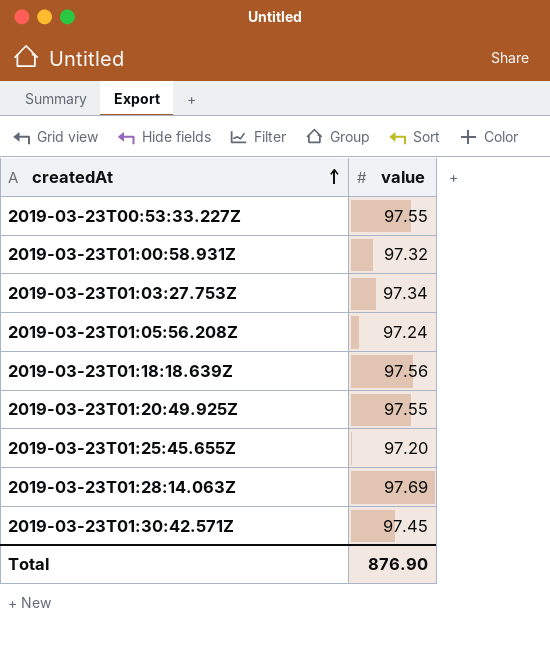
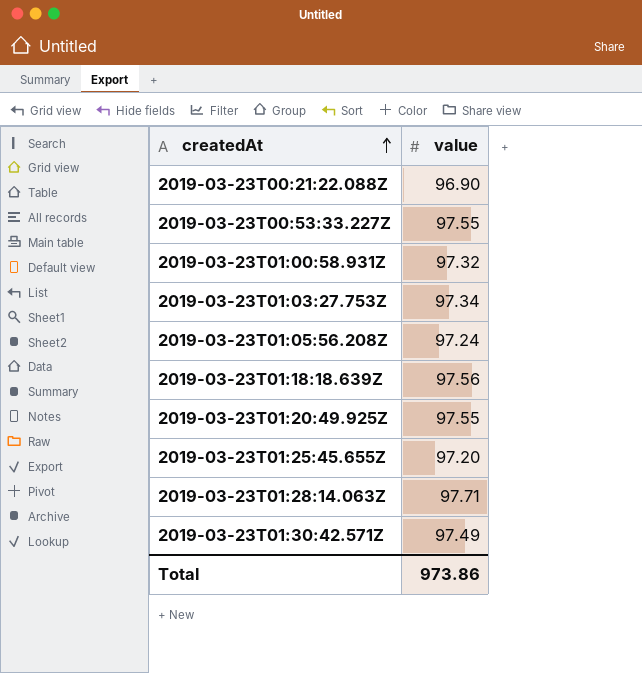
row 2019-03-23T00:21:22.088Z: none -> 96.90
2019-03-23T01:28:14.063Z | value: 97.69 -> 97.71
2019-03-23T01:30:42.571Z | value: 97.45 -> 97.49
Total | value: 876.90 -> 973.86

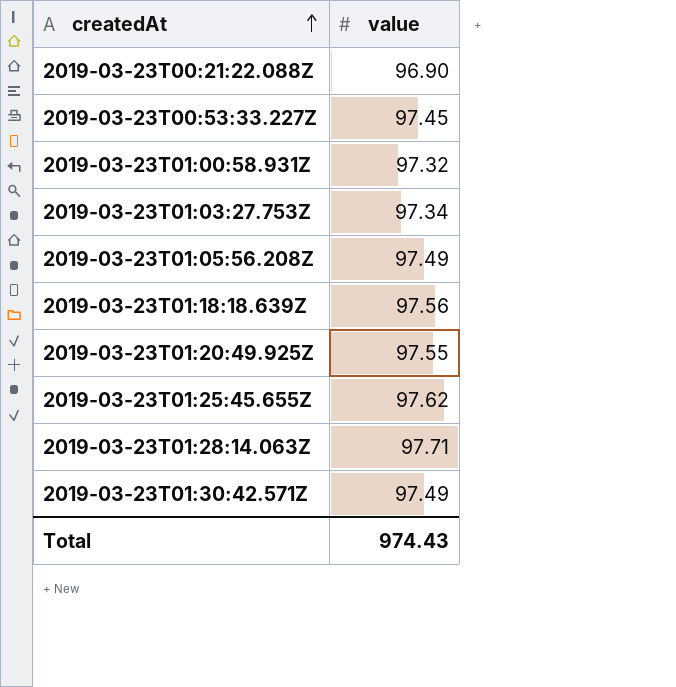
2019-03-23T00:53:33.227Z | value: 97.55 -> 97.45
2019-03-23T01:05:56.208Z | value: 97.24 -> 97.49
2019-03-23T01:25:45.655Z | value: 97.20 -> 97.62
Total | value: 973.86 -> 974.43

